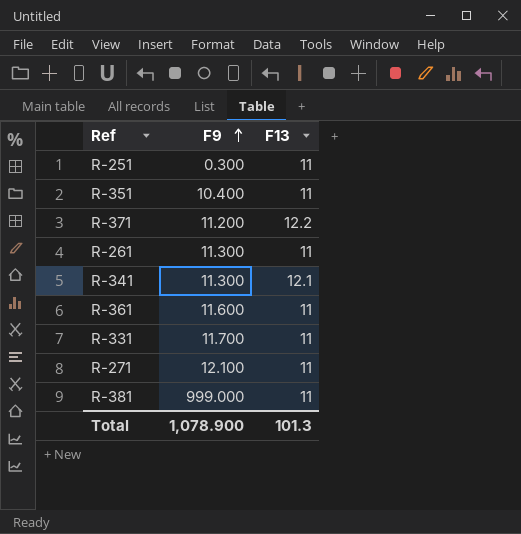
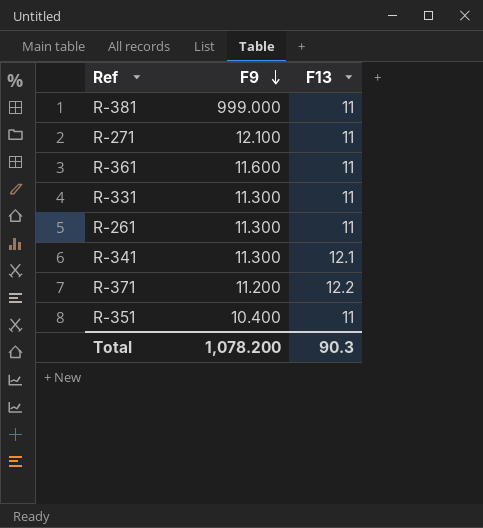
row order: F9 ascending -> F9 descending
row R-251: 0.300 | 11 -> none
R-331 | F9: 11.700 -> 11.300
Total | F9: 1,078.900 -> 1,078.200
Total | F13: 101.3 -> 90.3

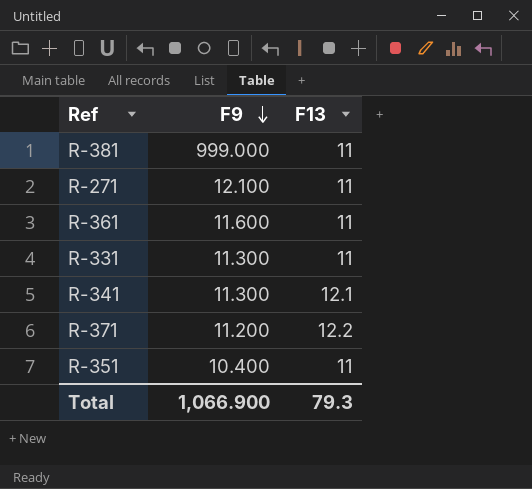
row R-261: 11.300 | 11 -> none
Total | F9: 1,078.200 -> 1,066.900
Total | F13: 90.3 -> 79.3

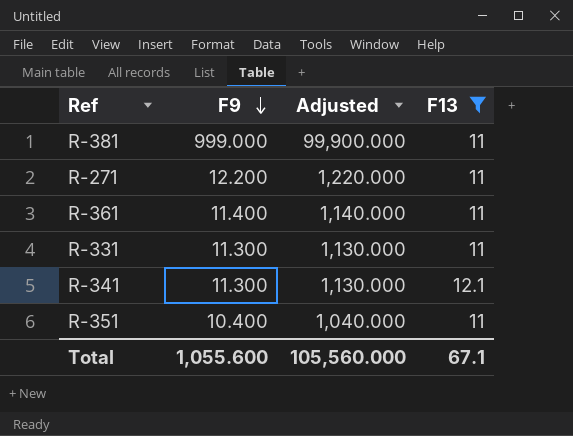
filter: none -> F13 != 12.2
column Adjusted | formula: none -> [F9] * 100
R-271 | F9: 12.100 -> 12.200
R-361 | F9: 11.600 -> 11.400
Total | F9: 1,066.900 -> 1,055.600
Total | F13: 79.3 -> 67.1

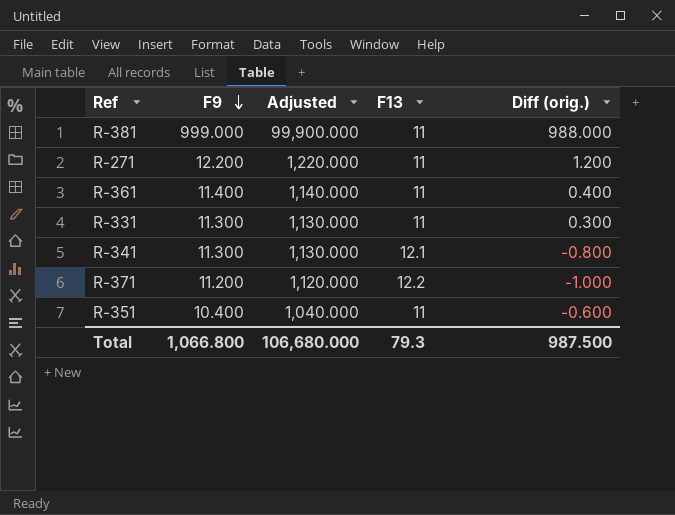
filter: F13 != 12.2 -> none
column Diff (orig.) | formula: none -> [F9] - [F13]
Total | F9: 1,055.600 -> 1,066.800
Total | Adjusted: 105,560.000 -> 106,680.000
Total | F13: 67.1 -> 79.3

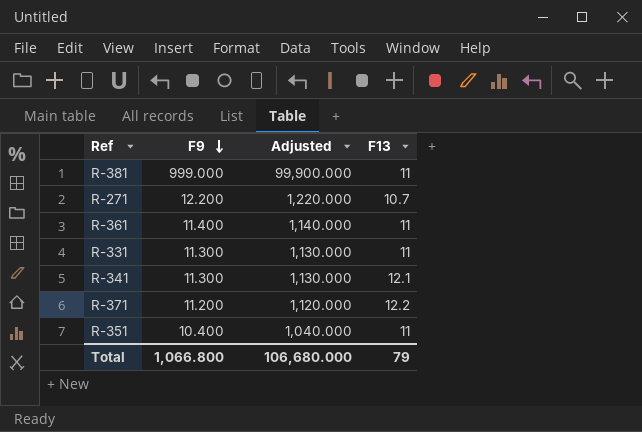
column Diff (orig.) | formula: [F9] - [F13] -> none
R-271 | F13: 11 -> 10.7
Total | F13: 79.3 -> 79

